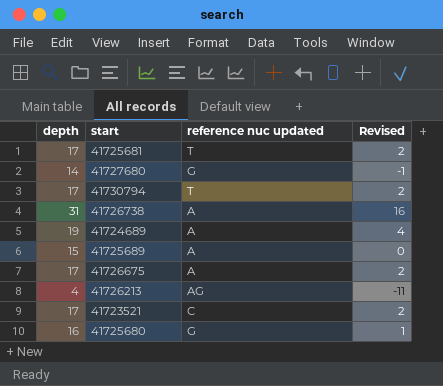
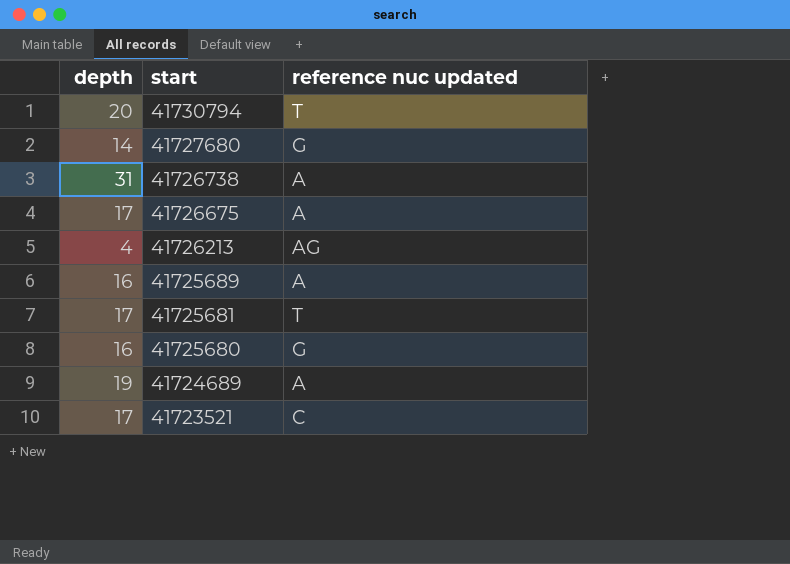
row order: none -> start descending
column Revised | formula: [depth] - 15 -> none
41730794 | depth: 17 -> 20
41725689 | depth: 15 -> 16

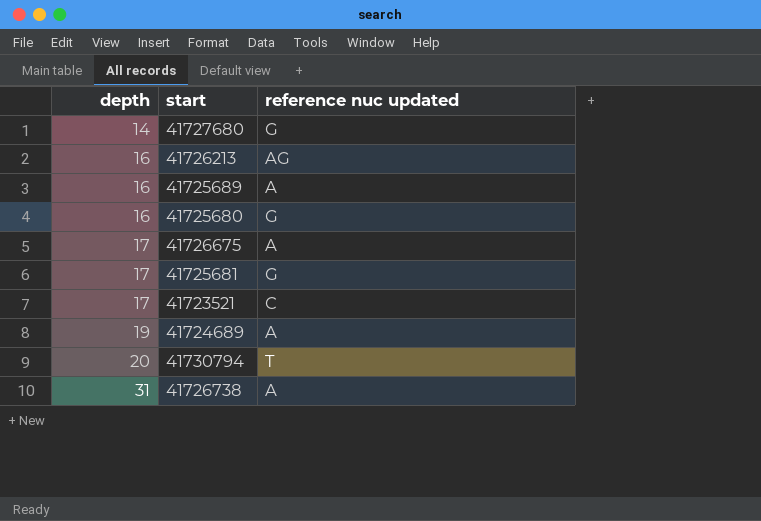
row order: start descending -> depth ascending
41726213 | depth: 4 -> 16
41725681 | reference nuc updated: T -> G

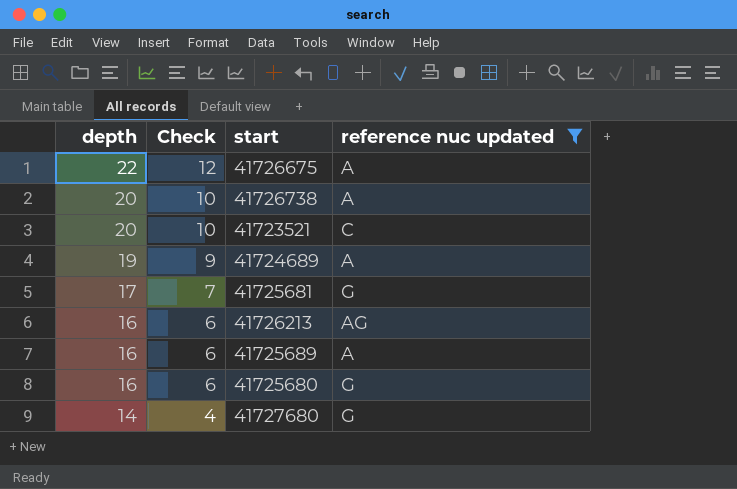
filter: none -> reference nuc updated != T
row order: depth ascending -> depth descending
column Check | formula: none -> [depth] - 10
41726675 | depth: 17 -> 22
41726738 | depth: 31 -> 20
41723521 | depth: 17 -> 20

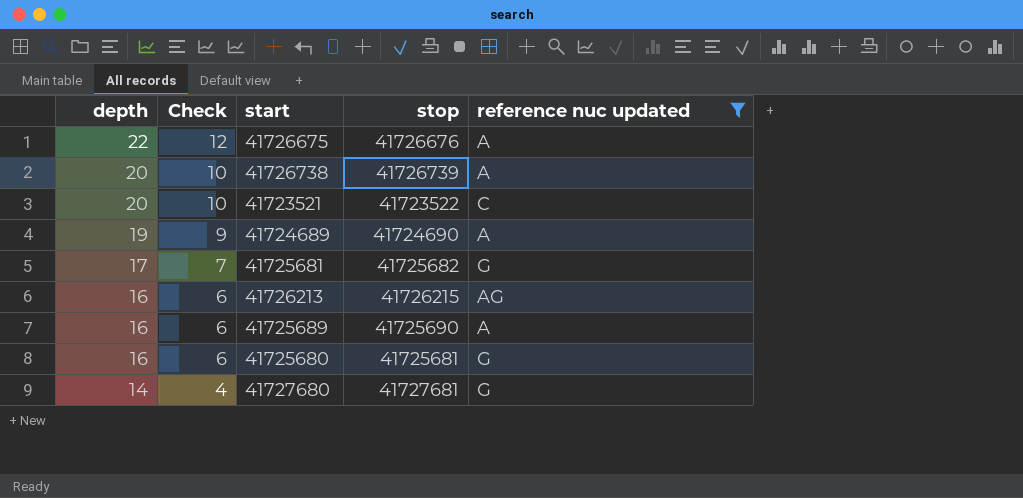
column stop | position: none -> 4

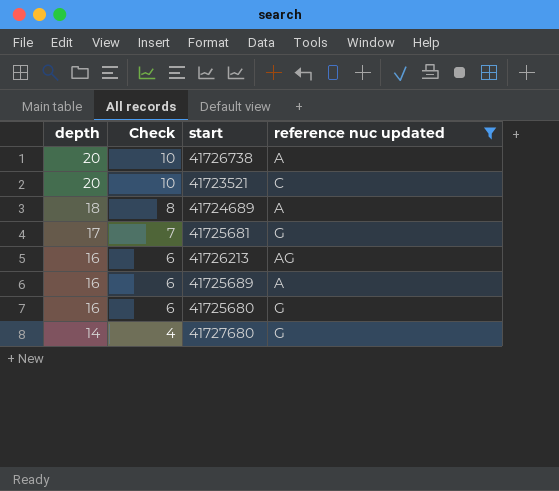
column stop | position: 4 -> none
row 41726675: 22 | 12 | 41726676 | A -> none
41724689 | depth: 19 -> 18
41724689 | Check: 9 -> 8

